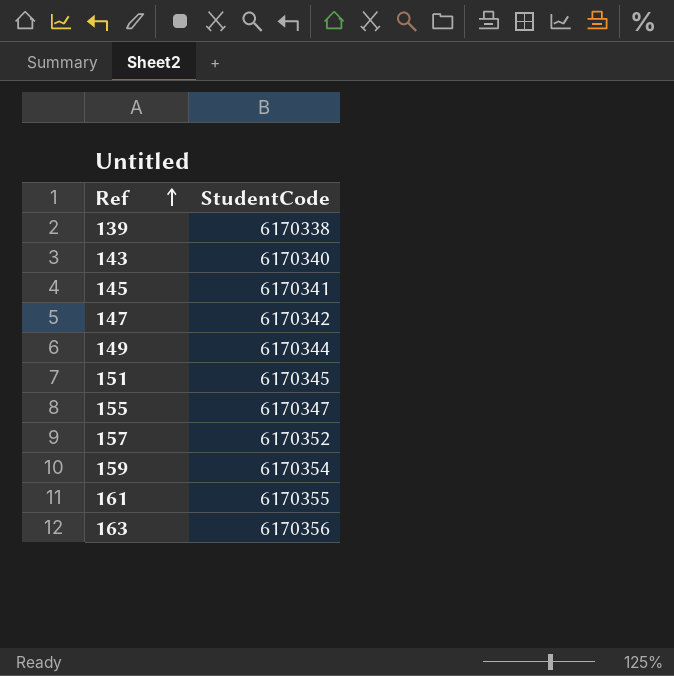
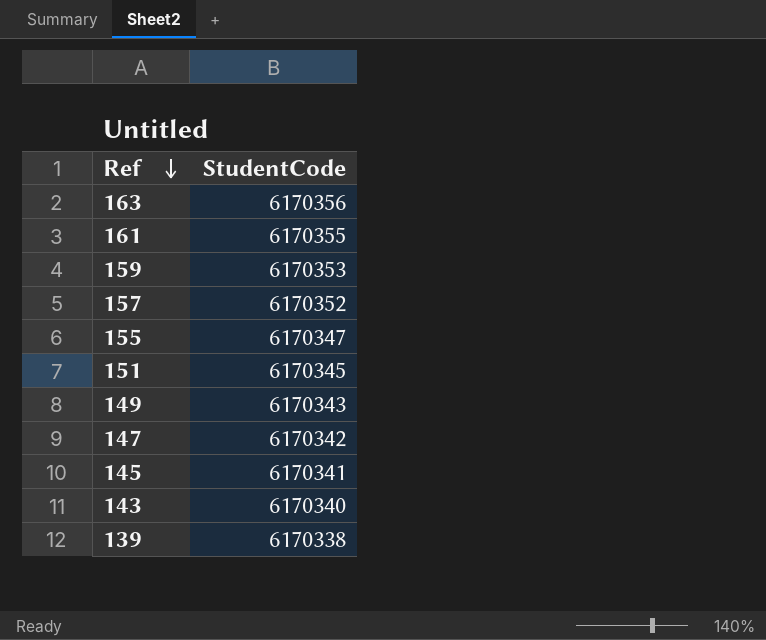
row order: Ref ascending -> Ref descending
159 | StudentCode: 6170354 -> 6170353
149 | StudentCode: 6170344 -> 6170343

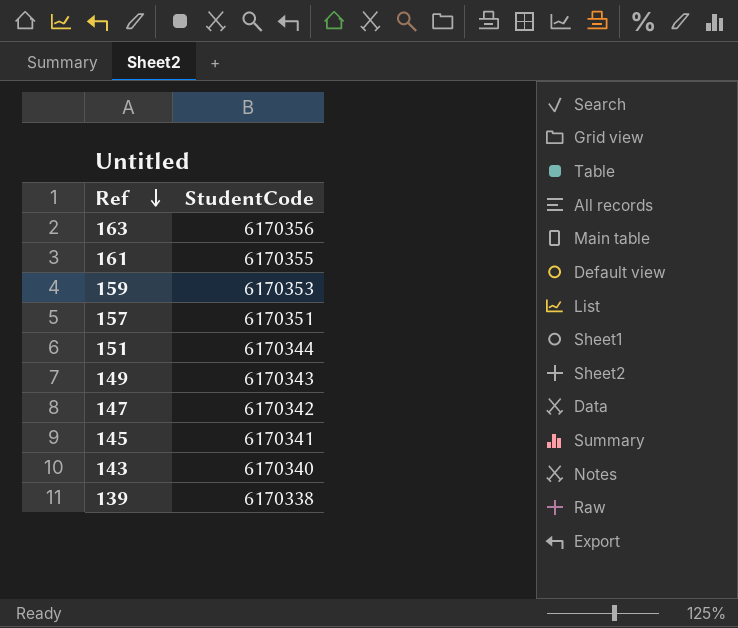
row 155: 6170347 -> none
157 | StudentCode: 6170352 -> 6170351
151 | StudentCode: 6170345 -> 6170344

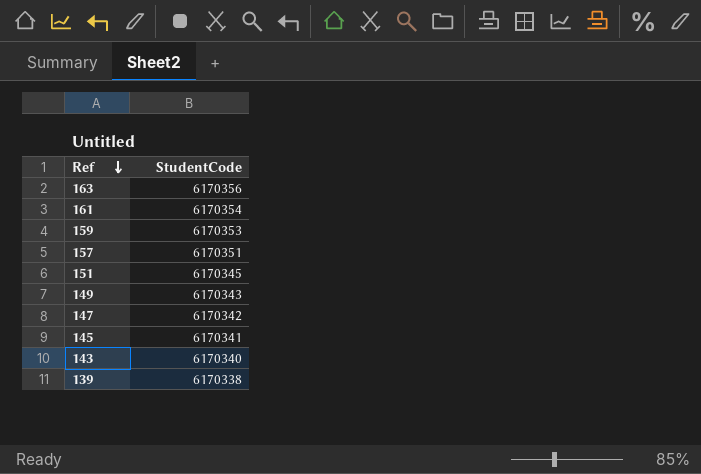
161 | StudentCode: 6170355 -> 6170354
151 | StudentCode: 6170344 -> 6170345

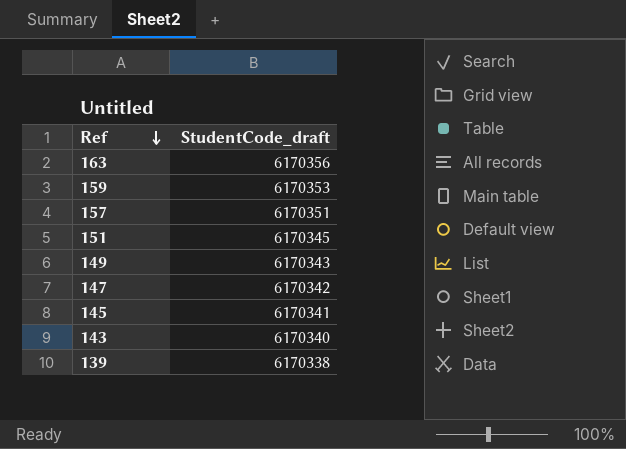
column name: StudentCode -> StudentCode_draft
row 161: 6170354 -> none

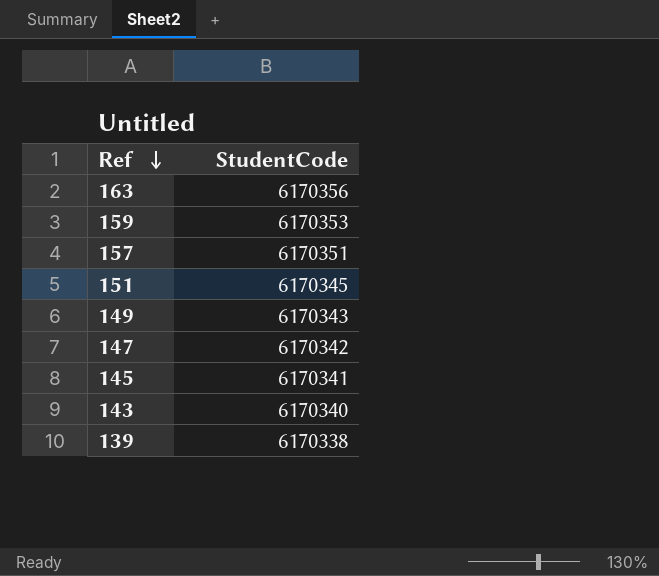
column name: StudentCode_draft -> StudentCode

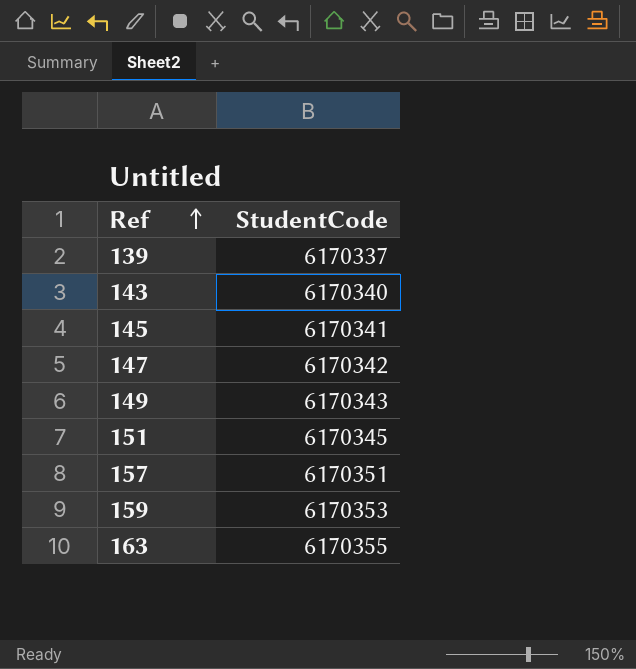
row order: Ref descending -> Ref ascending
139 | StudentCode: 6170338 -> 6170337
163 | StudentCode: 6170356 -> 6170355

